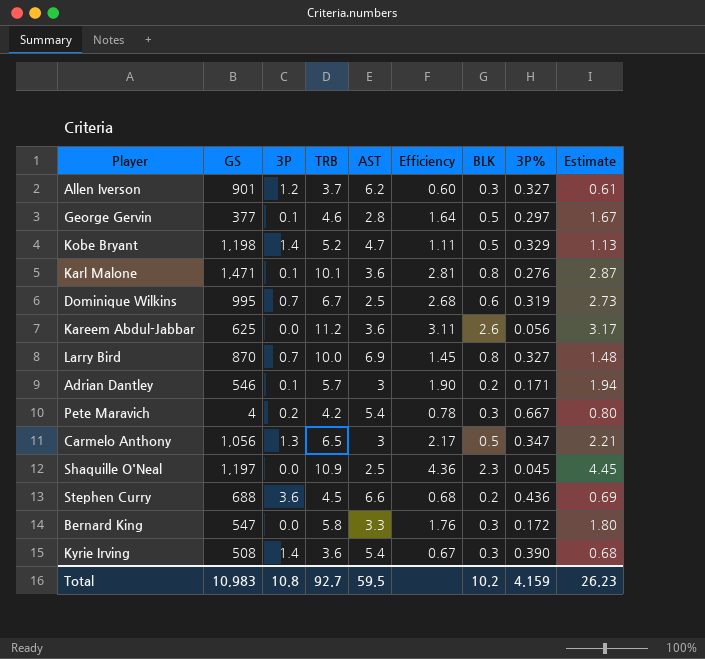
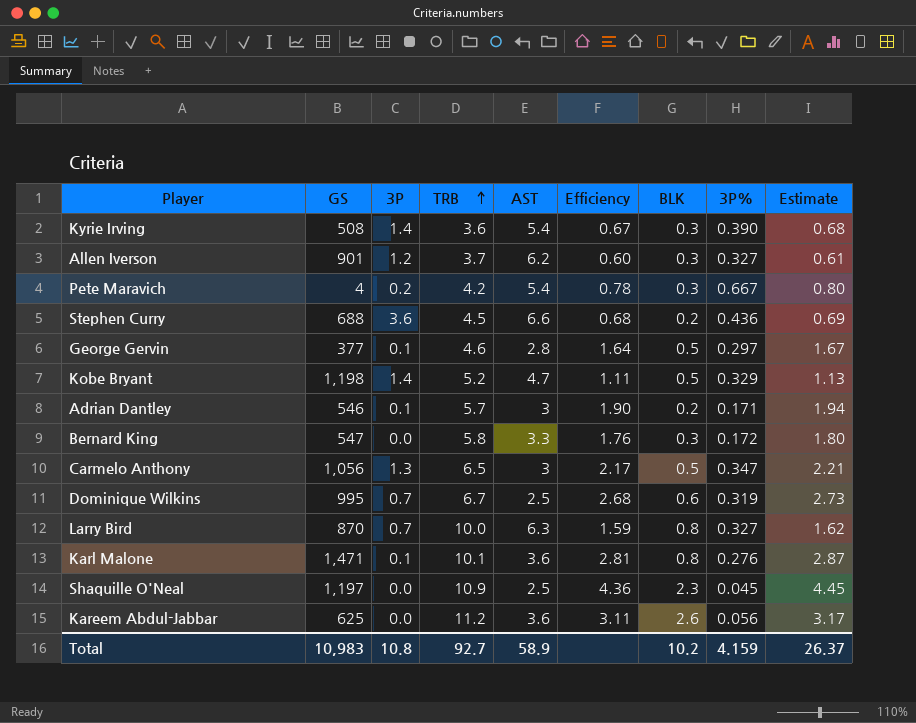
row order: none -> TRB ascending
Larry Bird | AST: 6.9 -> 6.3
Larry Bird | Efficiency: 1.45 -> 1.59
Larry Bird | Estimate: 1.48 -> 1.62
Total | AST: 59.5 -> 58.9
Total | Estimate: 26.23 -> 26.37

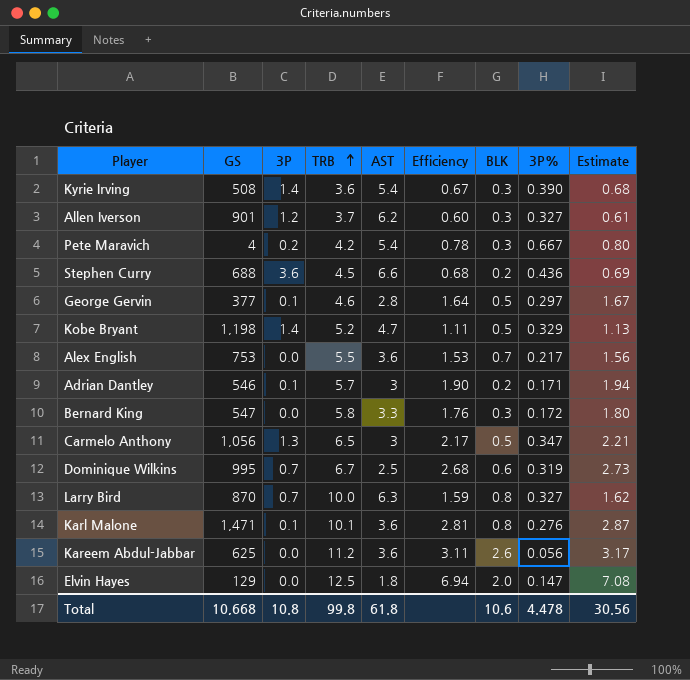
row Shaquille O'Neal: 1,197 | 0.0 | 10.9 | 2.5 | 4.36 | 2.3 | 0.045 | 4.45 -> none
row Alex English: none -> 753 | 0.0 | 5.5 | 3.6 | 1.53 | 0.7 | 0.217 | 1.56
row Elvin Hayes: none -> 129 | 0.0 | 12.5 | 1.8 | 6.94 | 2.0 | 0.147 | 7.08
Total | GS: 10,983 -> 10,668
Total | TRB: 92.7 -> 99.8
Total | AST: 58.9 -> 61.8
Total | BLK: 10.2 -> 10.6
Total | 3P%: 4.159 -> 4.478
Total | Estimate: 26.37 -> 30.56

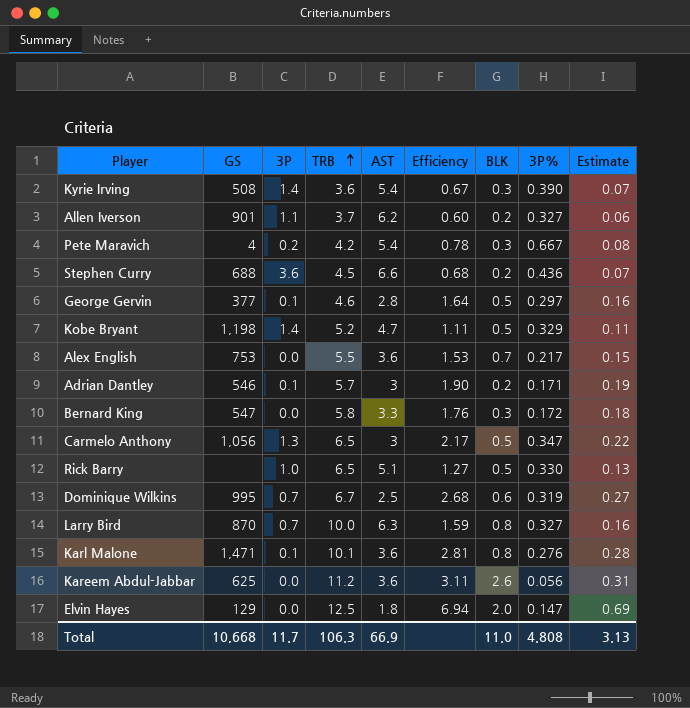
column Estimate | formula: [Efficiency] * 1.02 -> [Efficiency] * 0.1
Allen Iverson | 3P: 1.2 -> 1.1
Allen Iverson | BLK: 0.3 -> 0.2
row Rick Barry: none -> none | 1.0 | 6.5 | 5.1 | 1.27 | 0.5 | 0.330 | 0.13
Total | 3P: 10.8 -> 11.7
Total | TRB: 99.8 -> 106.3
Total | AST: 61.8 -> 66.9
Total | BLK: 10.6 -> 11.0
Total | 3P%: 4.478 -> 4.808
Total | Estimate: 30.56 -> 3.13

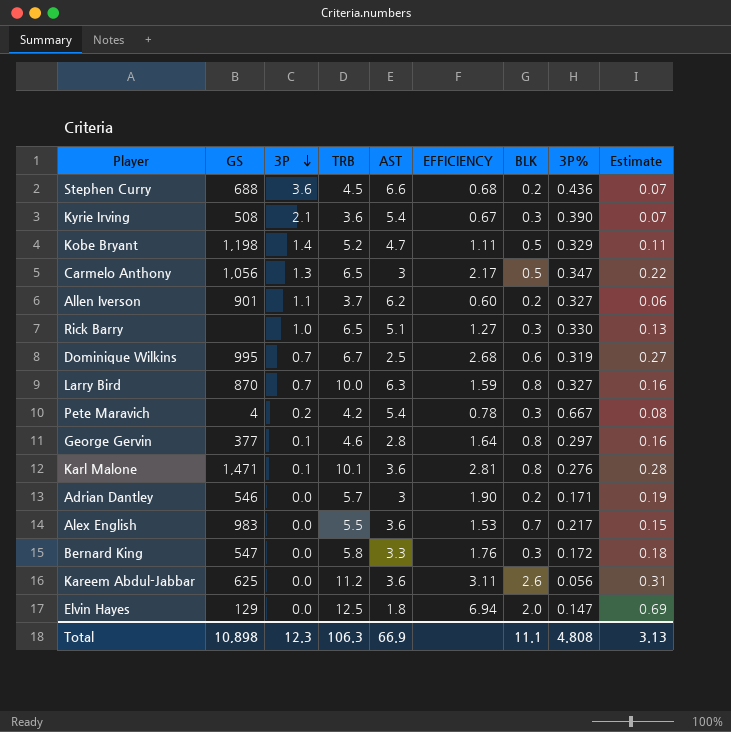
row order: TRB ascending -> 3P descending
column name: Efficiency -> EFFICIENCY
Kyrie Irving | 3P: 1.4 -> 2.1
Rick Barry | BLK: 0.5 -> 0.3
George Gervin | BLK: 0.5 -> 0.8
Adrian Dantley | 3P: 0.1 -> 0.0
Alex English | GS: 753 -> 983
Total | GS: 10,668 -> 10,898
Total | 3P: 11.7 -> 12.3
Total | BLK: 11.0 -> 11.1

